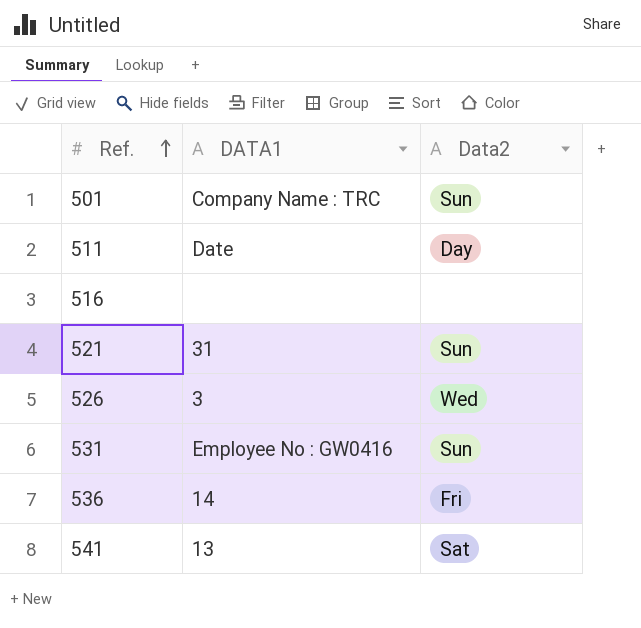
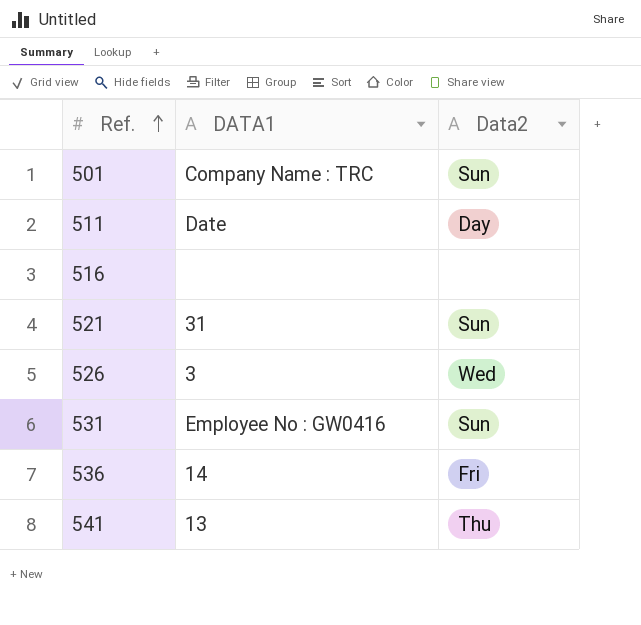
541 | Data2: Sat -> Thu

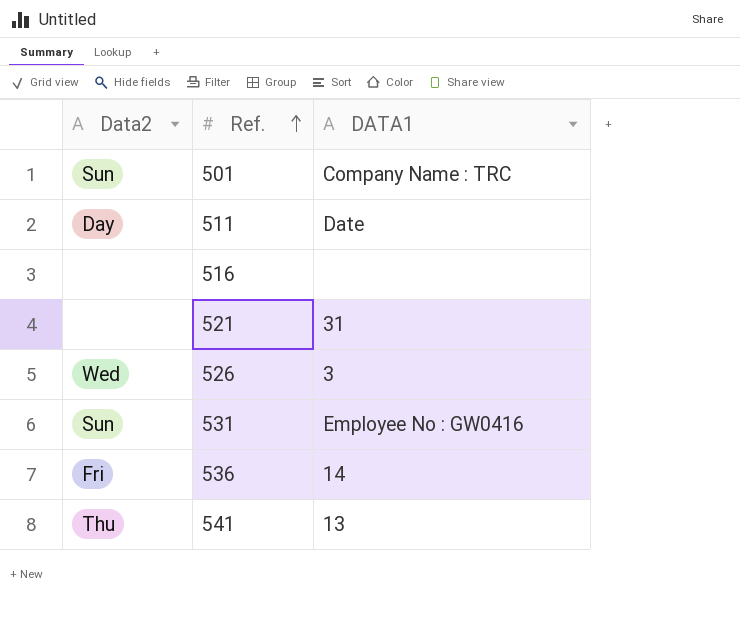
column Data2 | position: 3 -> 1
521 | Data2: Sun -> none

